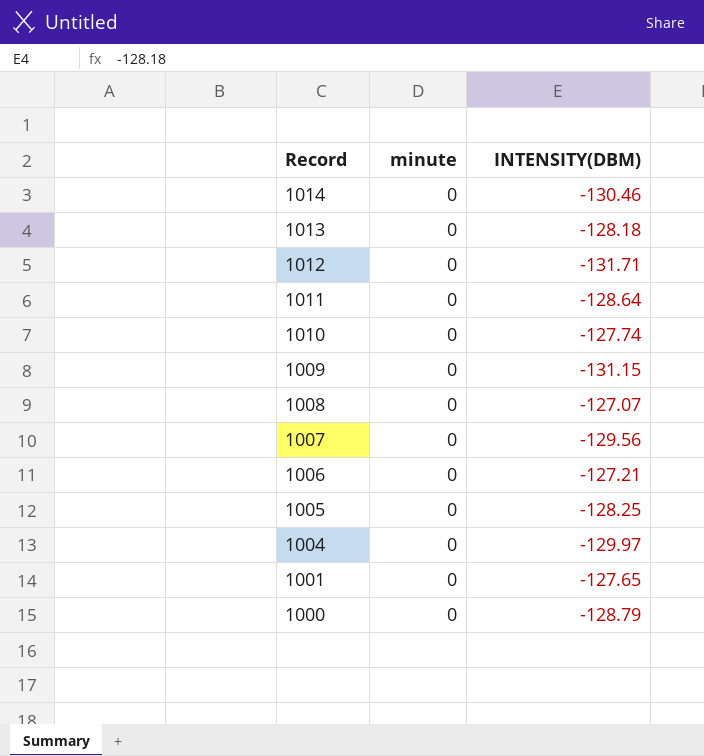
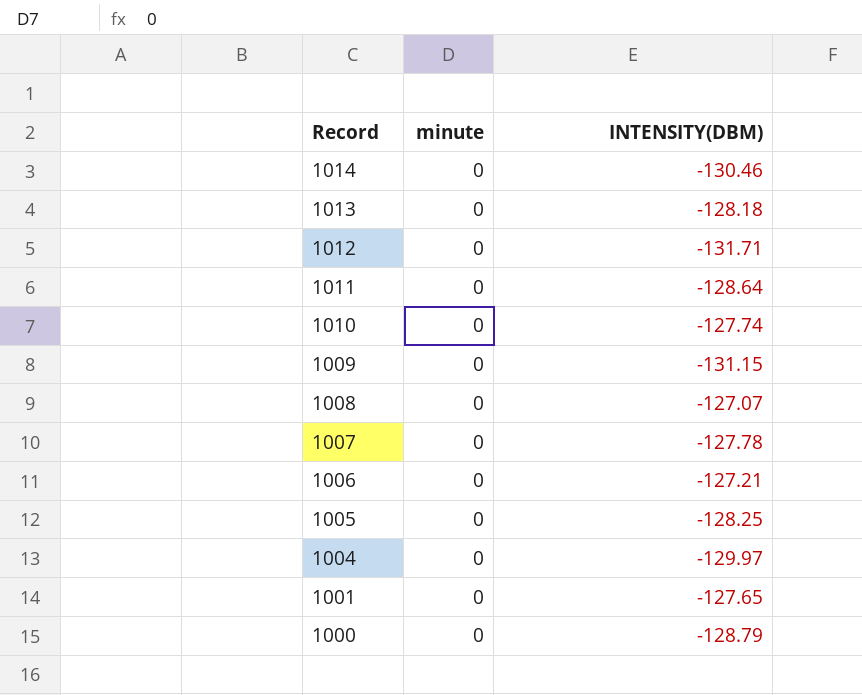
1007 | INTENSITY(DBM): -129.56 -> -127.78

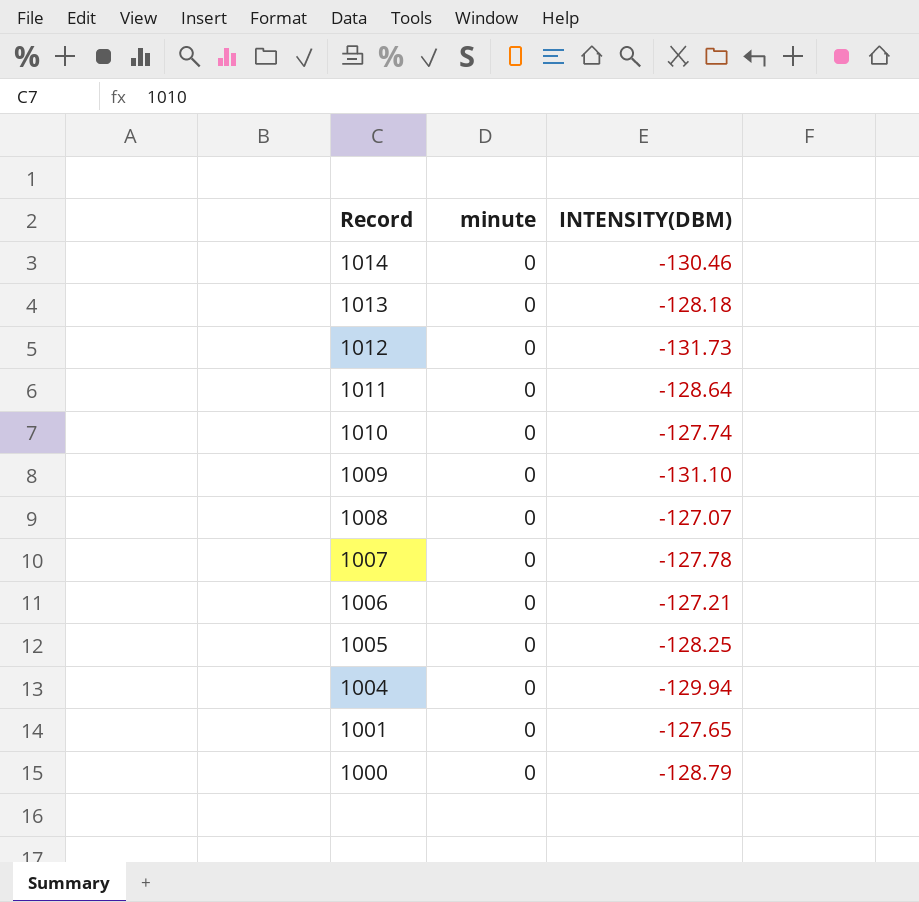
1012 | INTENSITY(DBM): -131.71 -> -131.73
1009 | INTENSITY(DBM): -131.15 -> -131.10
1004 | INTENSITY(DBM): -129.97 -> -129.94

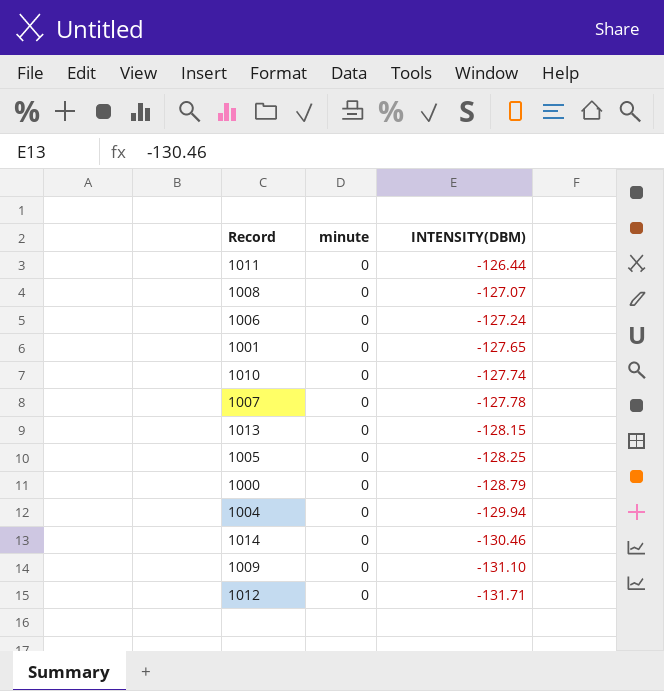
row order: Record descending -> INTENSITY(DBM) descending
1011 | INTENSITY(DBM): -128.64 -> -126.44
1006 | INTENSITY(DBM): -127.21 -> -127.24
1013 | INTENSITY(DBM): -128.18 -> -128.15
1012 | INTENSITY(DBM): -131.73 -> -131.71

